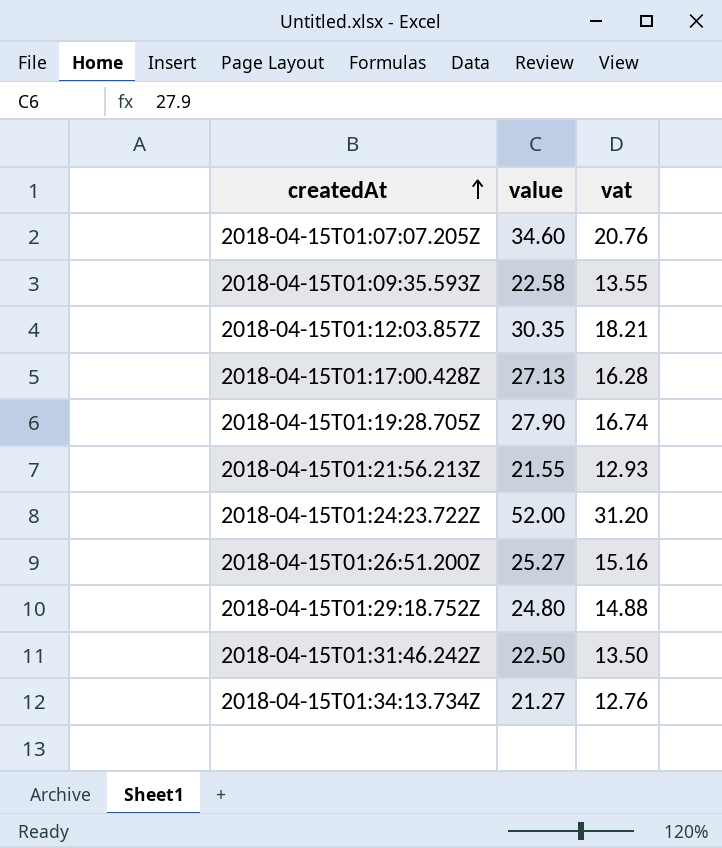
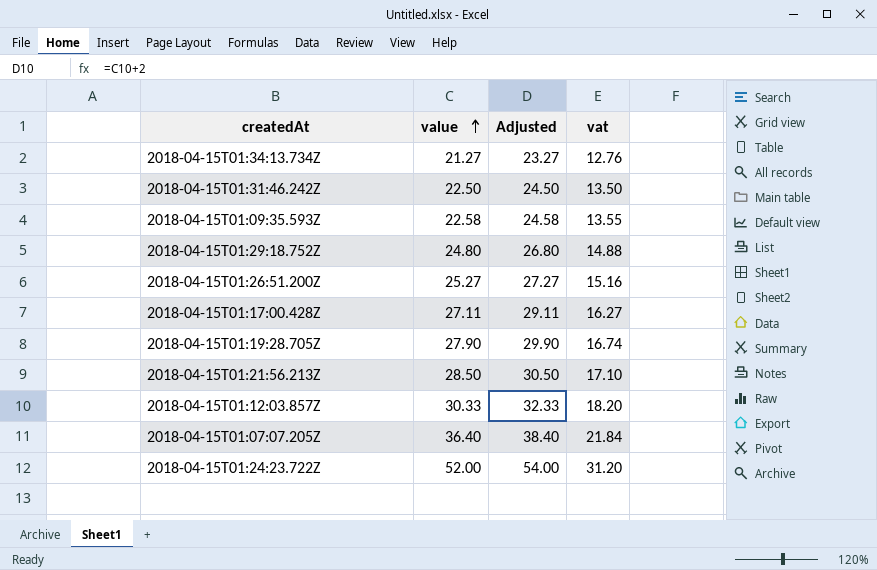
row order: createdAt ascending -> value ascending
column Adjusted | formula: none -> [value] + 2
2018-04-15T01:17:00.428Z | value: 27.13 -> 27.11
2018-04-15T01:17:00.428Z | vat: 16.28 -> 16.27
2018-04-15T01:21:56.213Z | value: 21.55 -> 28.50
2018-04-15T01:21:56.213Z | vat: 12.93 -> 17.10
2018-04-15T01:12:03.857Z | value: 30.35 -> 30.33
2018-04-15T01:12:03.857Z | vat: 18.21 -> 18.20
2018-04-15T01:07:07.205Z | value: 34.60 -> 36.40
2018-04-15T01:07:07.205Z | vat: 20.76 -> 21.84

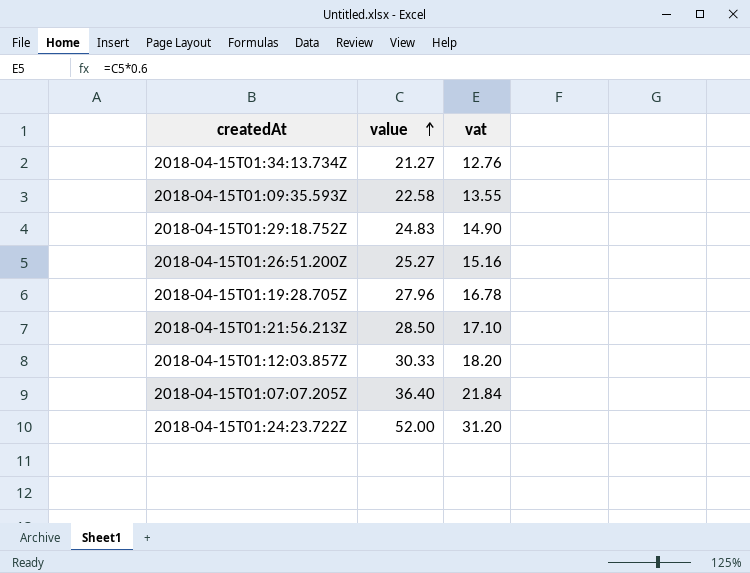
column Adjusted | formula: [value] + 2 -> none
row 2018-04-15T01:31:46.242Z: 22.50 | 24.50 | 13.50 -> none
row 2018-04-15T01:17:00.428Z: 27.11 | 29.11 | 16.27 -> none
2018-04-15T01:29:18.752Z | value: 24.80 -> 24.83
2018-04-15T01:29:18.752Z | vat: 14.88 -> 14.90
2018-04-15T01:19:28.705Z | value: 27.90 -> 27.96
2018-04-15T01:19:28.705Z | vat: 16.74 -> 16.78

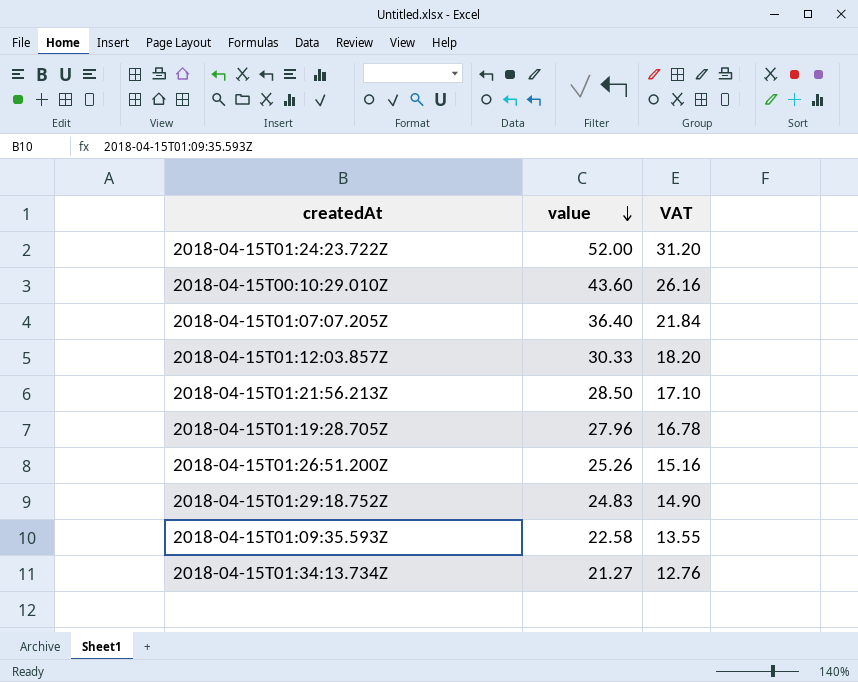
row order: value ascending -> value descending
column name: vat -> VAT
row 2018-04-15T00:10:29.010Z: none -> 43.60 | 26.16
2018-04-15T01:26:51.200Z | value: 25.27 -> 25.26

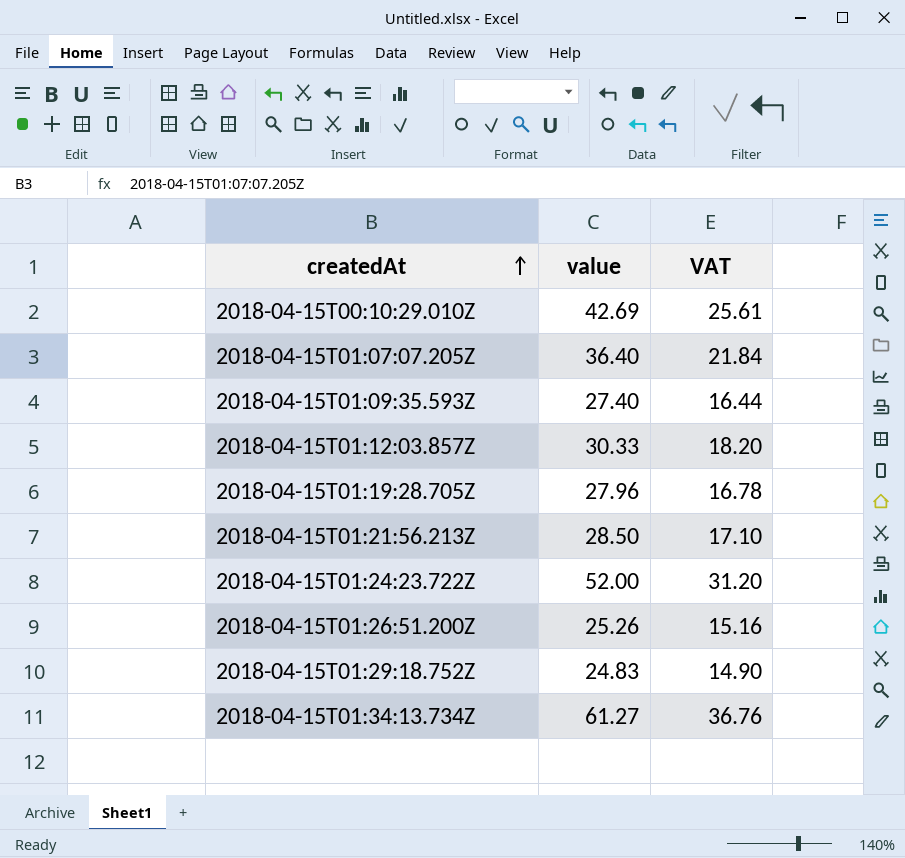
row order: value descending -> createdAt ascending
2018-04-15T00:10:29.010Z | value: 43.60 -> 42.69
2018-04-15T00:10:29.010Z | VAT: 26.16 -> 25.61
2018-04-15T01:09:35.593Z | value: 22.58 -> 27.40
2018-04-15T01:09:35.593Z | VAT: 13.55 -> 16.44
2018-04-15T01:34:13.734Z | value: 21.27 -> 61.27
2018-04-15T01:34:13.734Z | VAT: 12.76 -> 36.76

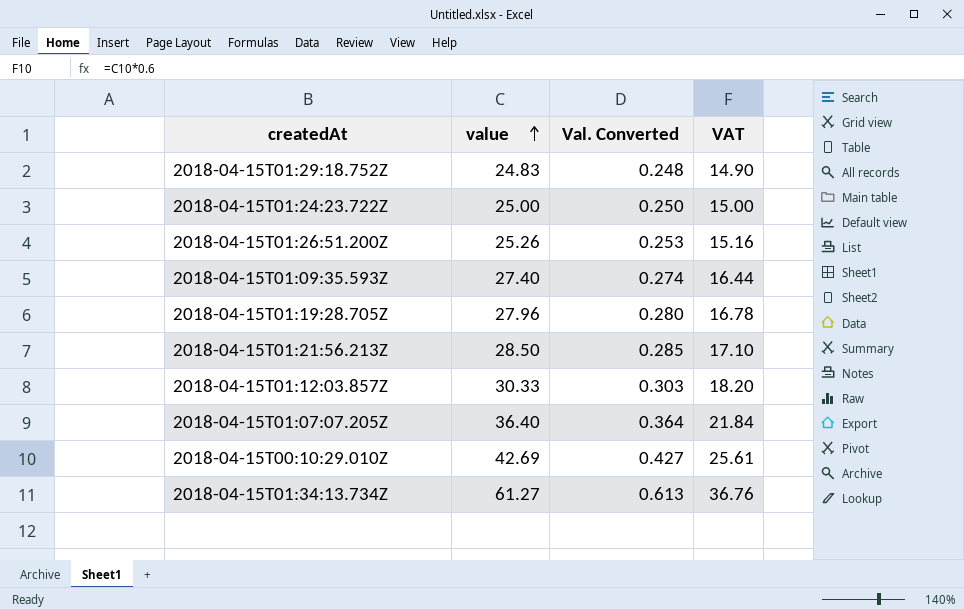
row order: createdAt ascending -> value ascending
column Val. Converted | formula: none -> [value] * 0.01
2018-04-15T01:24:23.722Z | value: 52.00 -> 25.00
2018-04-15T01:24:23.722Z | VAT: 31.20 -> 15.00

